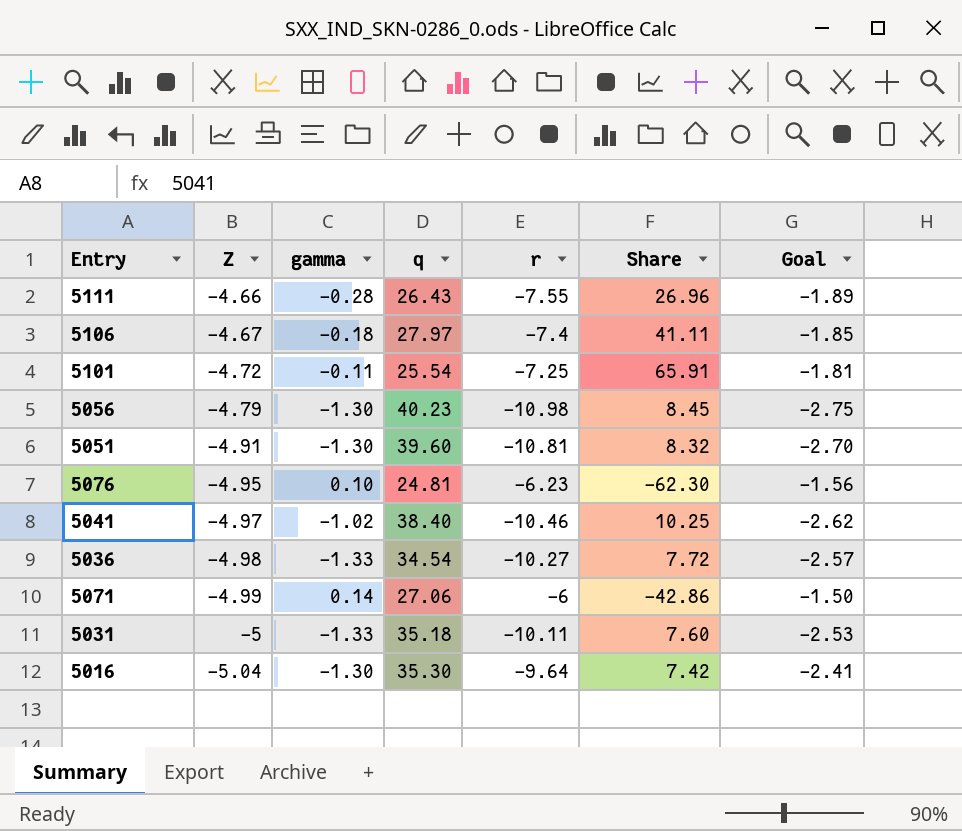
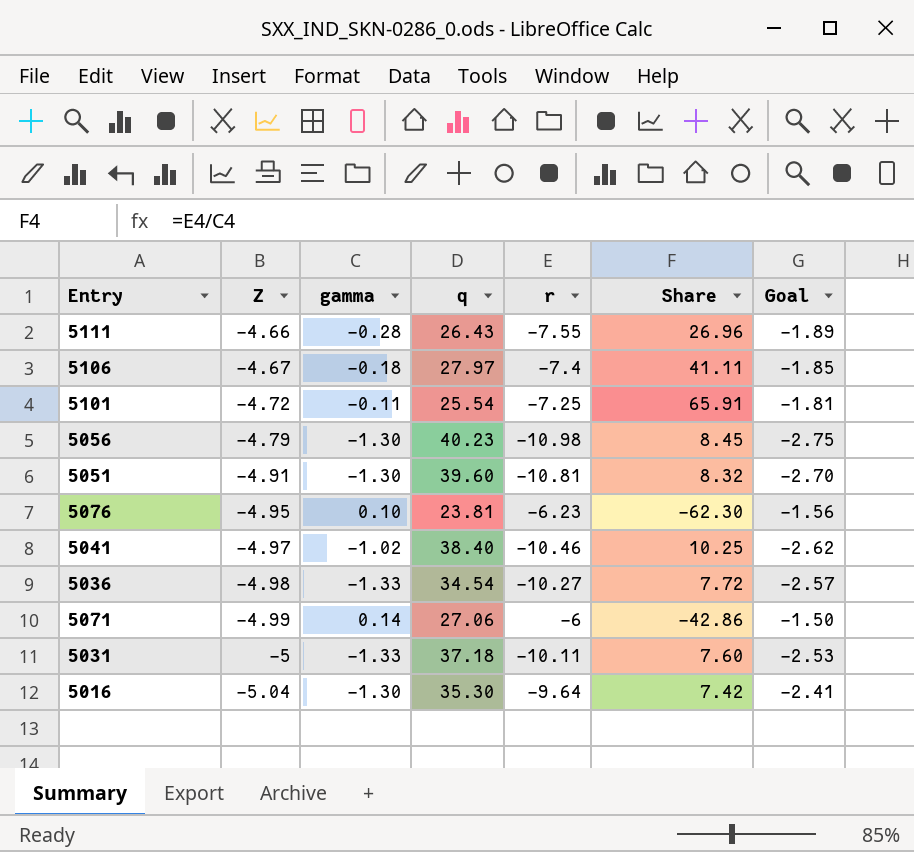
5076 | q: 24.81 -> 23.81
5031 | q: 35.18 -> 37.18

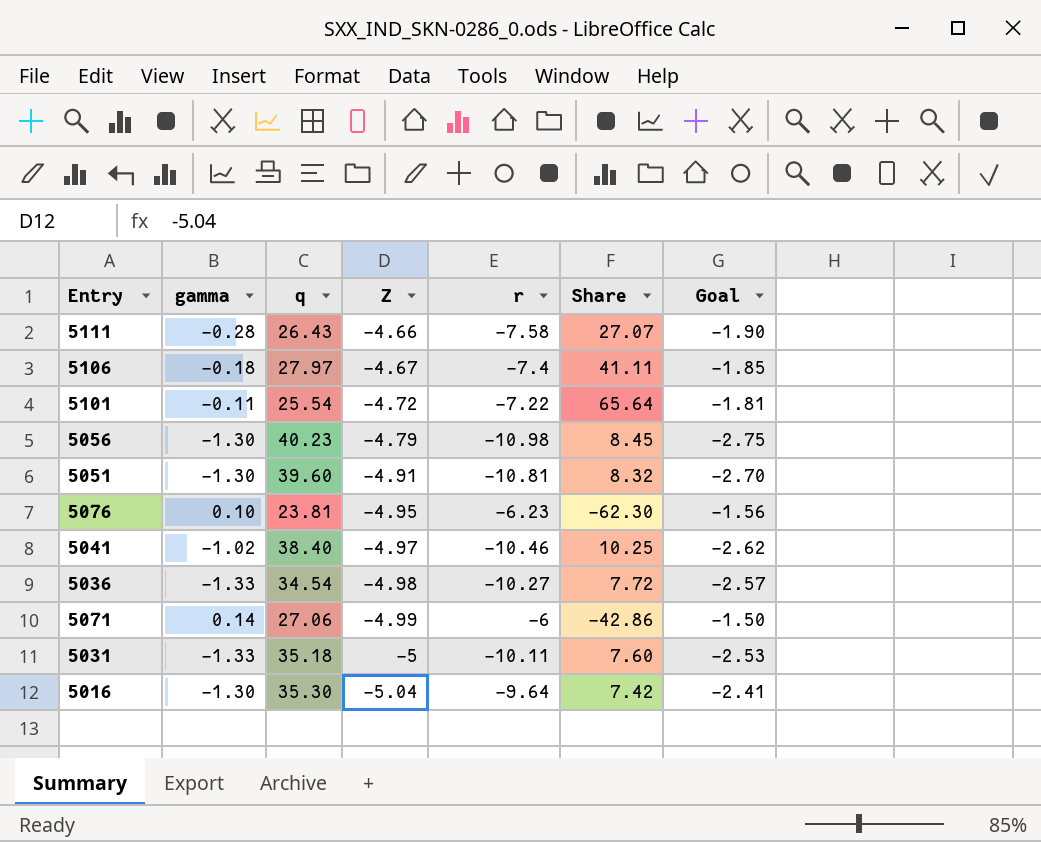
column Z | position: 2 -> 4
5111 | r: -7.55 -> -7.58
5111 | Share: 26.96 -> 27.07
5111 | Goal: -1.89 -> -1.90
5101 | r: -7.25 -> -7.22
5101 | Share: 65.91 -> 65.64
5031 | q: 37.18 -> 35.18

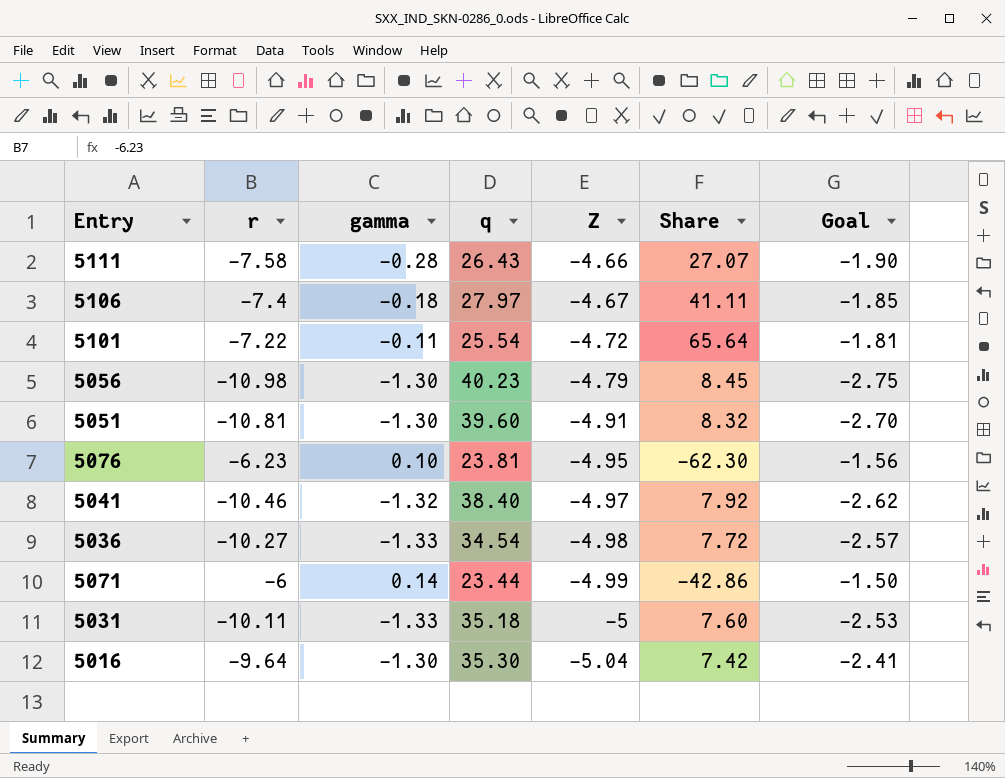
column r | position: 5 -> 2
5041 | gamma: -1.02 -> -1.32
5041 | Share: 10.25 -> 7.92
5071 | q: 27.06 -> 23.44

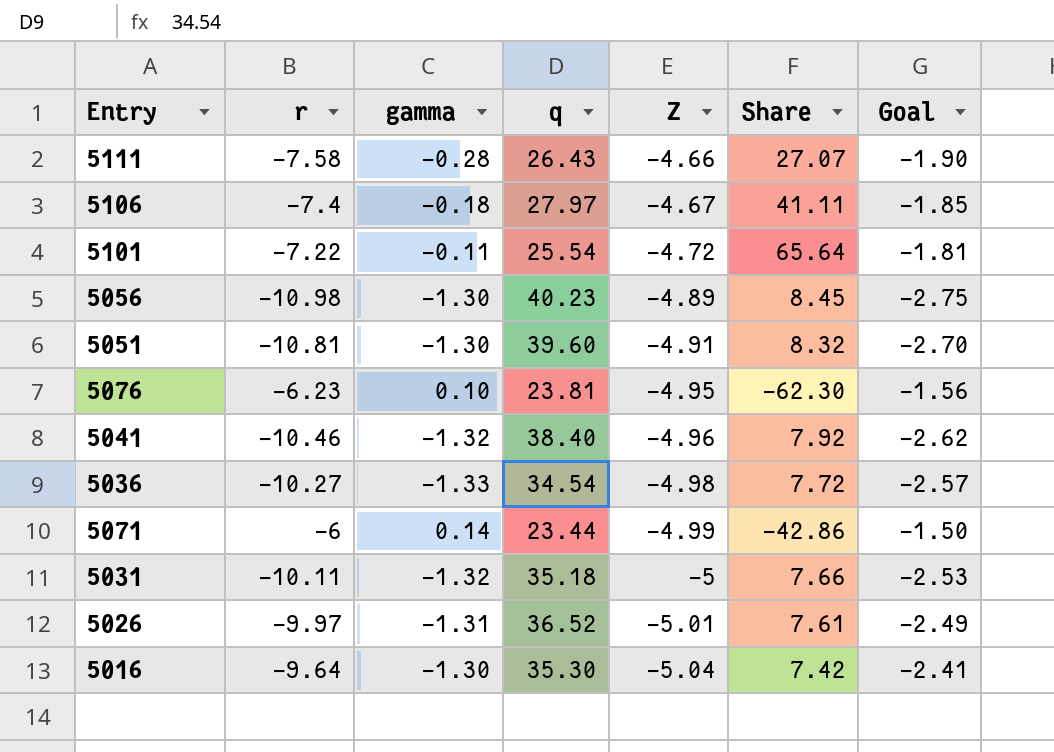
5056 | Z: -4.79 -> -4.89
5041 | Z: -4.97 -> -4.96
5031 | gamma: -1.33 -> -1.32
5031 | Share: 7.60 -> 7.66
row 5026: none -> -9.97 | -1.31 | 36.52 | -5.01 | 7.61 | -2.49

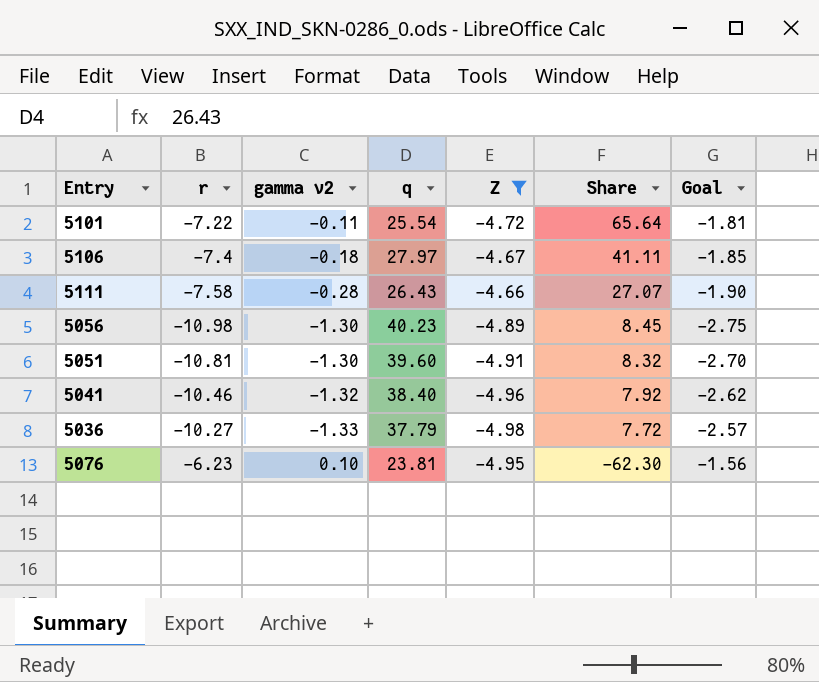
filter: none -> Z >= -4.98
row order: Z descending -> Share descending
column name: gamma -> gamma v2
5036 | q: 34.54 -> 37.79

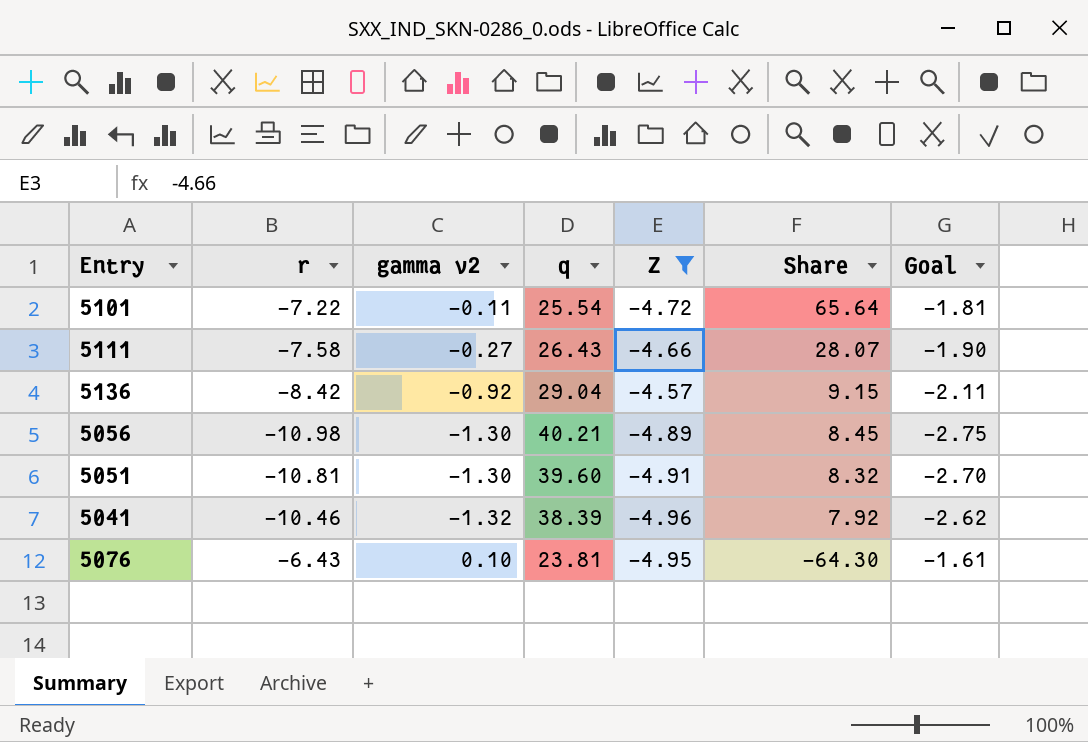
row 5106: -7.4 | -0.18 | 27.97 | -4.67 | 41.11 | -1.85 -> none
row 5036: -10.27 | -1.33 | 37.79 | -4.98 | 7.72 | -2.57 -> none
5111 | gamma v2: -0.28 -> -0.27
5111 | Share: 27.07 -> 28.07
row 5136: none -> -8.42 | -0.92 | 29.04 | -4.57 | 9.15 | -2.11
5056 | q: 40.23 -> 40.21
5041 | q: 38.40 -> 38.39
5076 | r: -6.23 -> -6.43
5076 | Share: -62.30 -> -64.30
5076 | Goal: -1.56 -> -1.61

